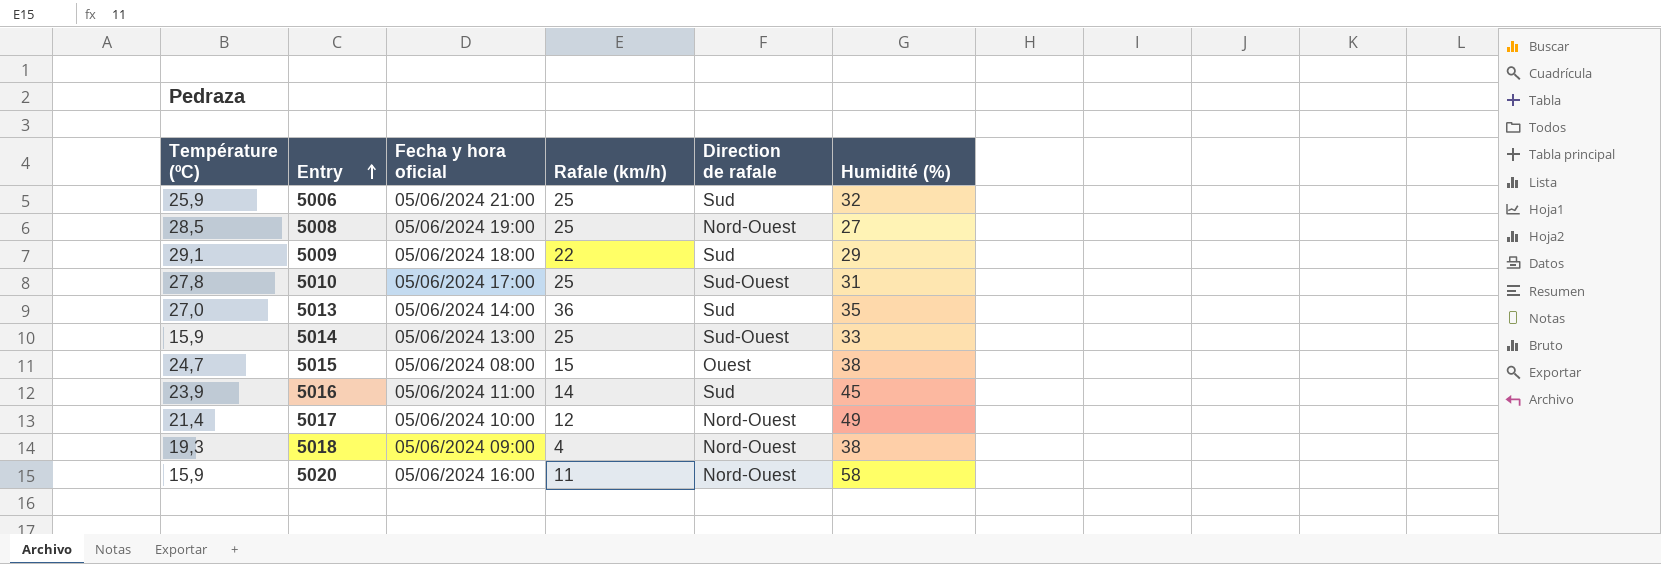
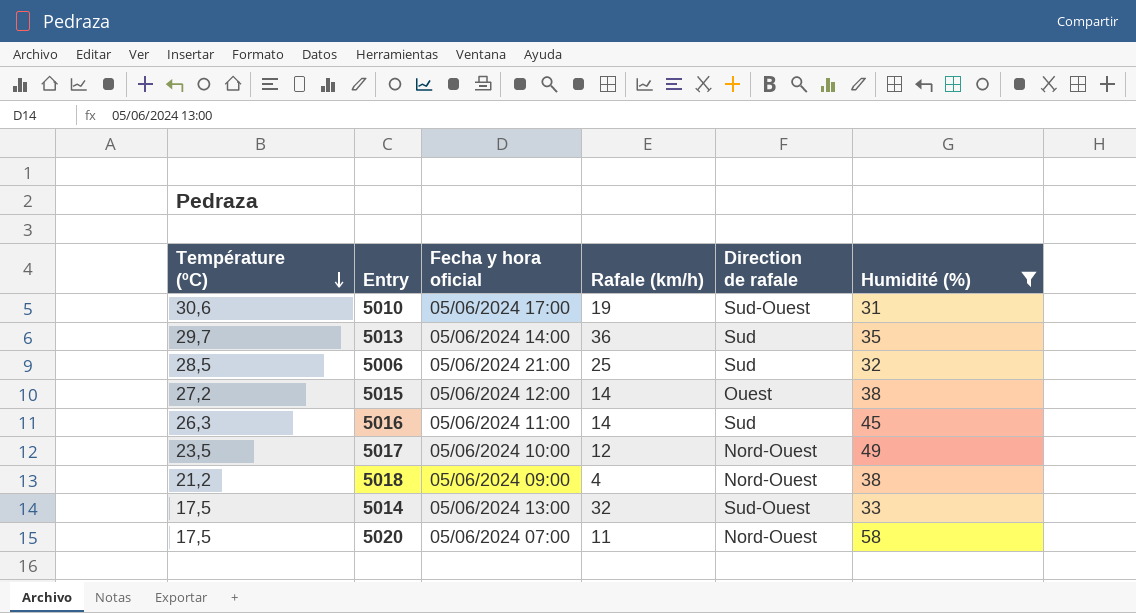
filter: none -> Humidité (%) >= 31
row order: Entry ascending -> Température (ºC) descending
5010 | Température (ºC): 27,8 -> 30,6
5010 | Rafale (km/h): 25 -> 19
5013 | Température (ºC): 27,0 -> 29,7
5006 | Température (ºC): 25,9 -> 28,5
5015 | Température (ºC): 24,7 -> 27,2
5015 | Fecha y hora oficial: 05/06/2024 08:00 -> 05/06/2024 12:00
5015 | Rafale (km/h): 15 -> 14
5016 | Température (ºC): 23,9 -> 26,3
5017 | Température (ºC): 21,4 -> 23,5
5018 | Température (ºC): 19,3 -> 21,2
5014 | Température (ºC): 15,9 -> 17,5
5014 | Rafale (km/h): 25 -> 32
5020 | Température (ºC): 15,9 -> 17,5
5020 | Fecha y hora oficial: 05/06/2024 16:00 -> 05/06/2024 07:00

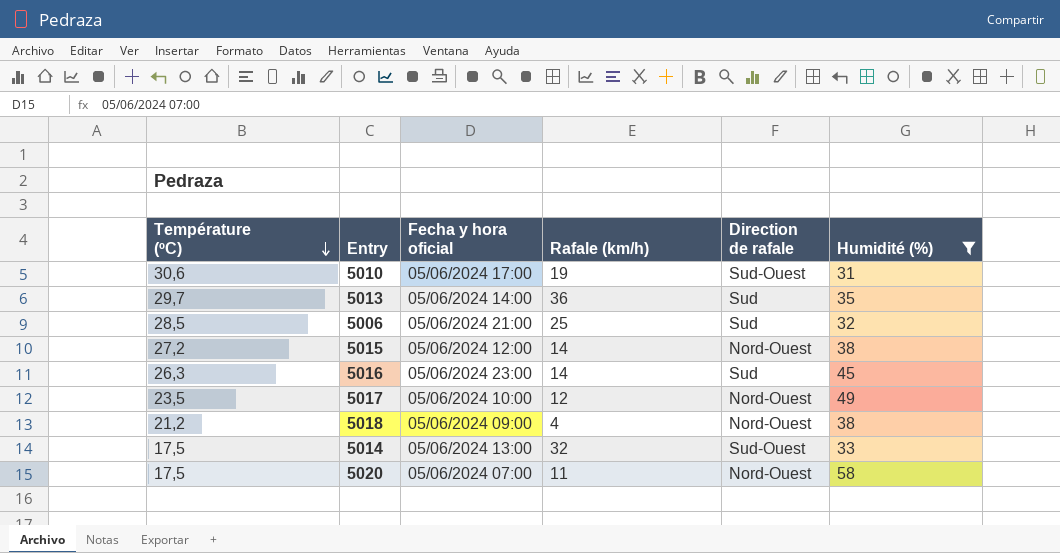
5015 | Direction de rafale: Ouest -> Nord-Ouest
5016 | Fecha y hora oficial: 05/06/2024 11:00 -> 05/06/2024 23:00

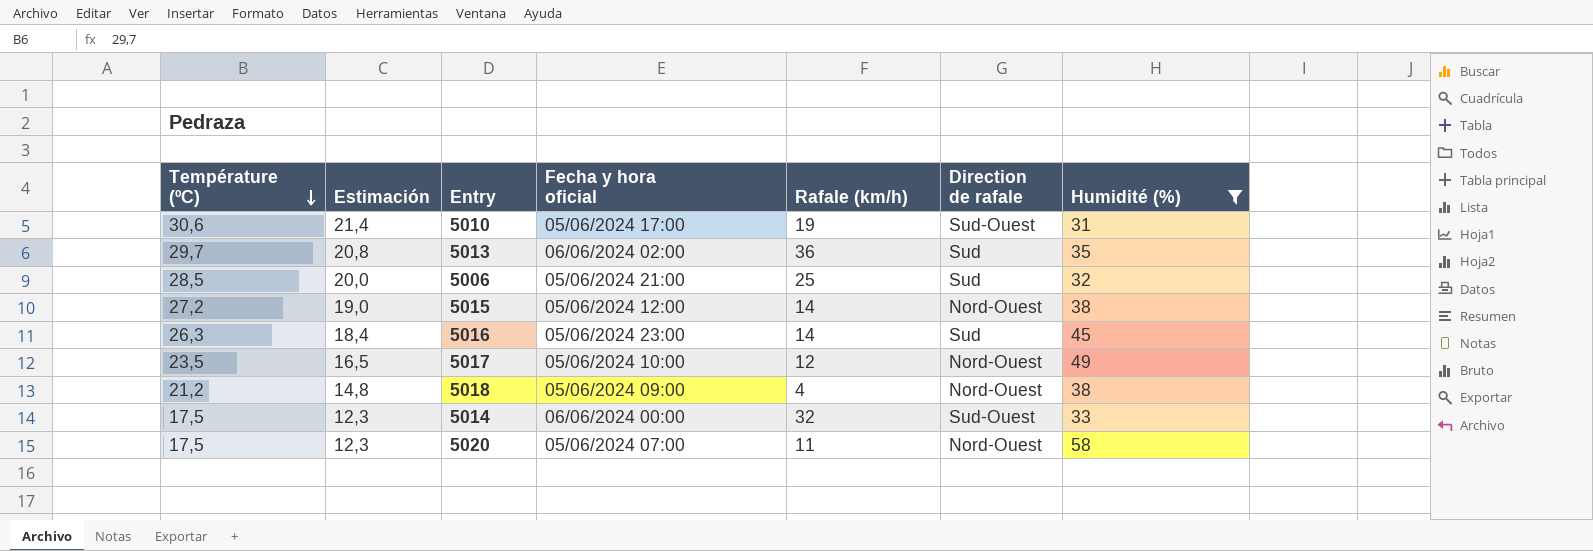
column Estimación | formula: none -> [Température (ºC)] * 0,7
5013 | Fecha y hora oficial: 05/06/2024 14:00 -> 06/06/2024 02:00
5014 | Fecha y hora oficial: 05/06/2024 13:00 -> 06/06/2024 00:00

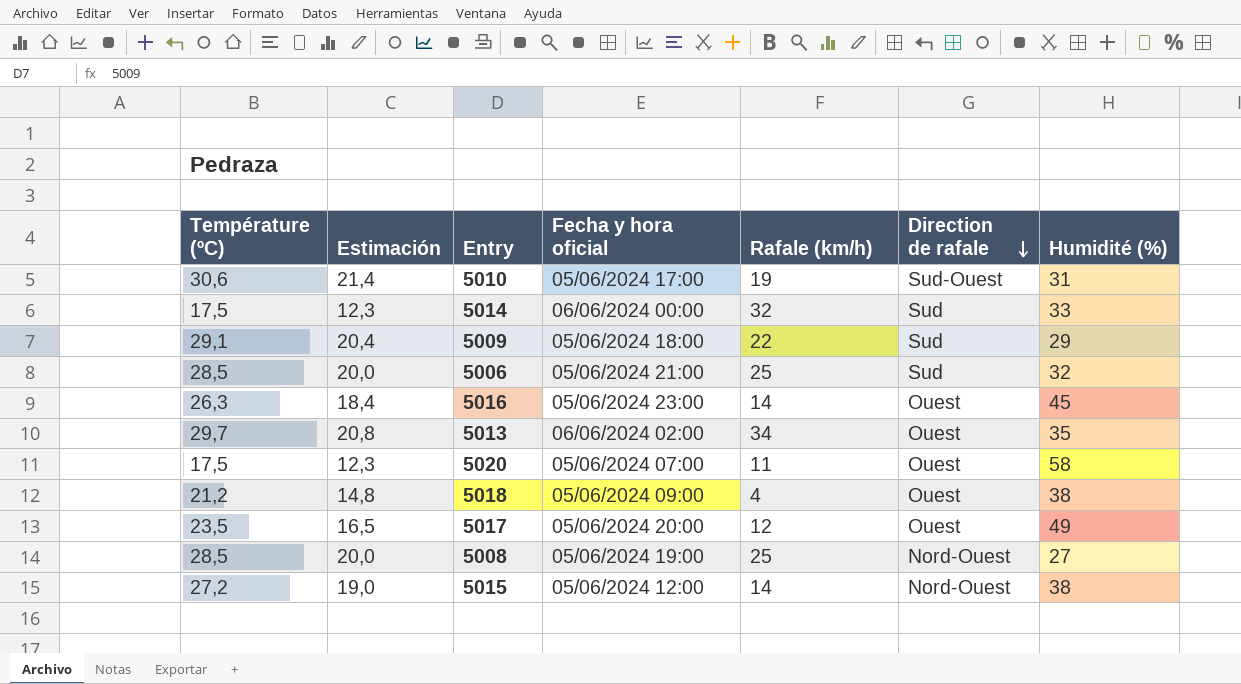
filter: Humidité (%) >= 31 -> none
row order: Température (ºC) descending -> Direction de rafale descending
5014 | Direction de rafale: Sud-Ouest -> Sud
5016 | Direction de rafale: Sud -> Ouest
5013 | Rafale (km/h): 36 -> 34
5013 | Direction de rafale: Sud -> Ouest
5020 | Direction de rafale: Nord-Ouest -> Ouest
5018 | Direction de rafale: Nord-Ouest -> Ouest
5017 | Fecha y hora oficial: 05/06/2024 10:00 -> 05/06/2024 20:00
5017 | Direction de rafale: Nord-Ouest -> Ouest

